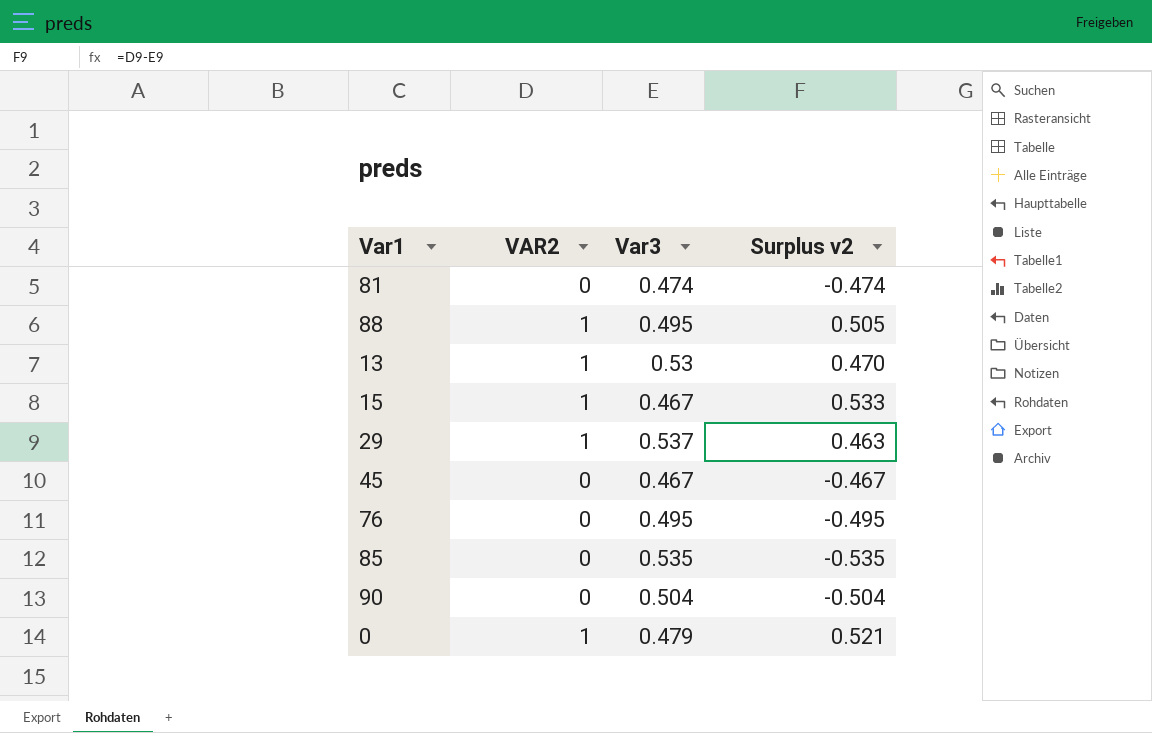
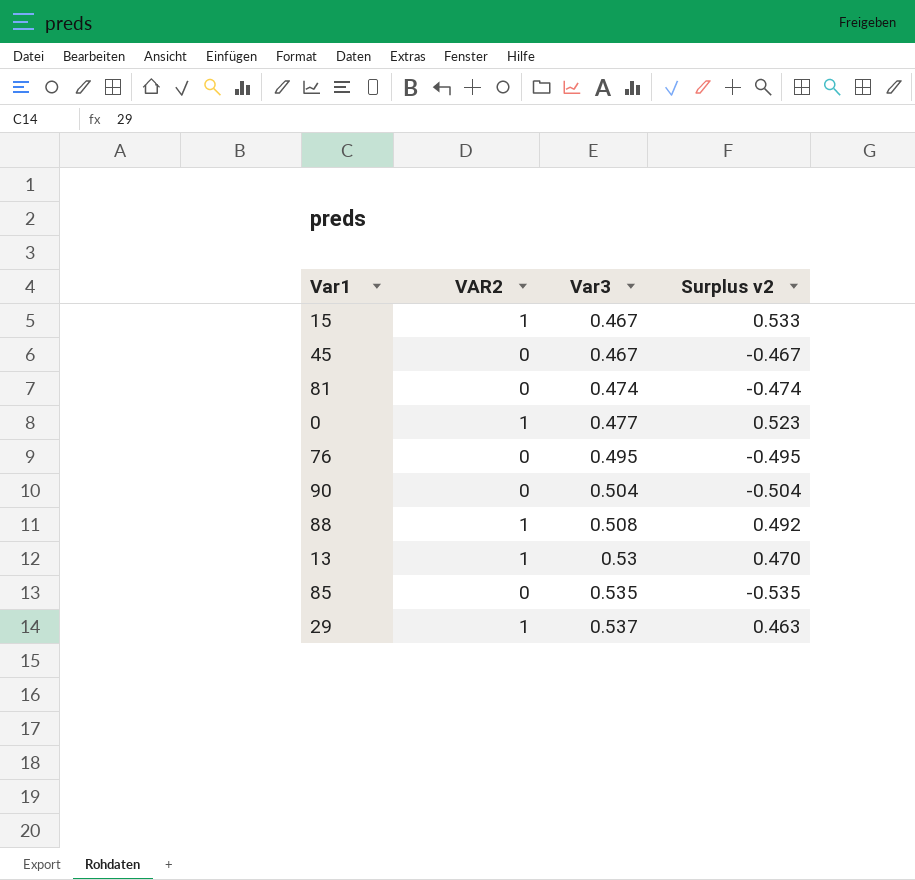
row order: none -> Var3 ascending
0 | Var3: 0.479 -> 0.477
0 | Surplus v2: 0.521 -> 0.523
88 | Var3: 0.495 -> 0.508
88 | Surplus v2: 0.505 -> 0.492

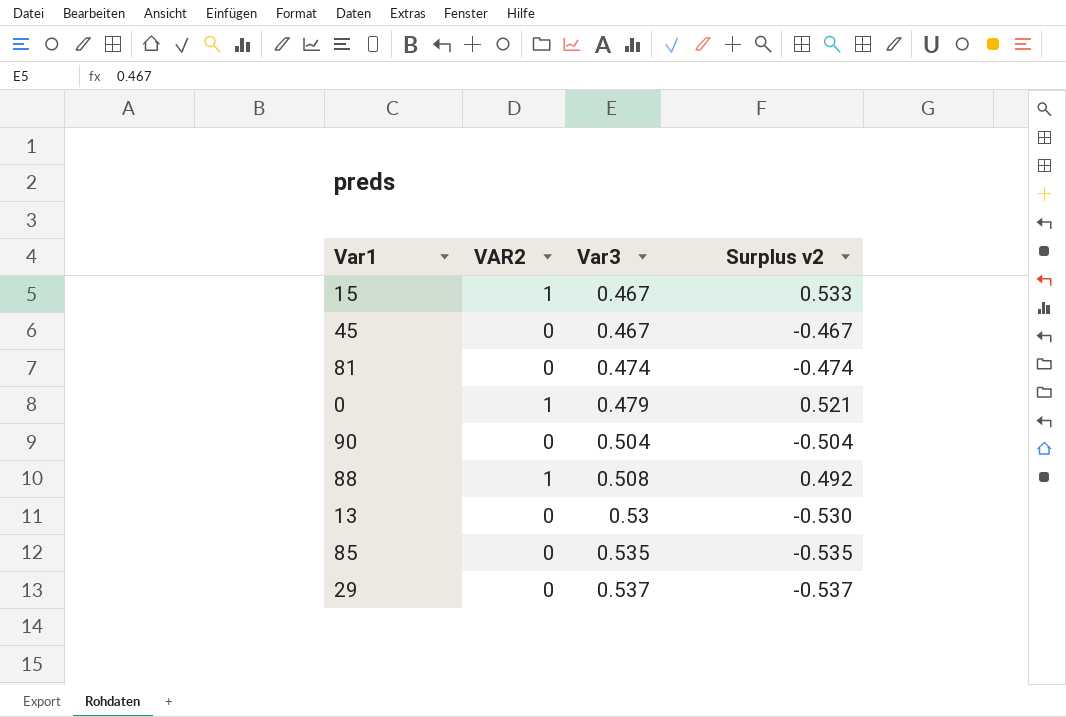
row 76: 0 | 0.495 | -0.495 -> none
0 | Var3: 0.477 -> 0.479
0 | Surplus v2: 0.523 -> 0.521
13 | VAR2: 1 -> 0
13 | Surplus v2: 0.470 -> -0.530
29 | VAR2: 1 -> 0
29 | Surplus v2: 0.463 -> -0.537

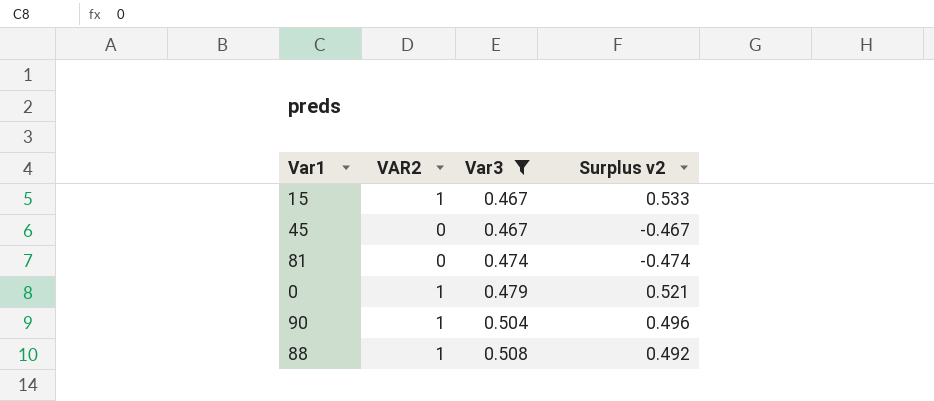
filter: none -> Var3 <= 0.508
90 | VAR2: 0 -> 1
90 | Surplus v2: -0.504 -> 0.496

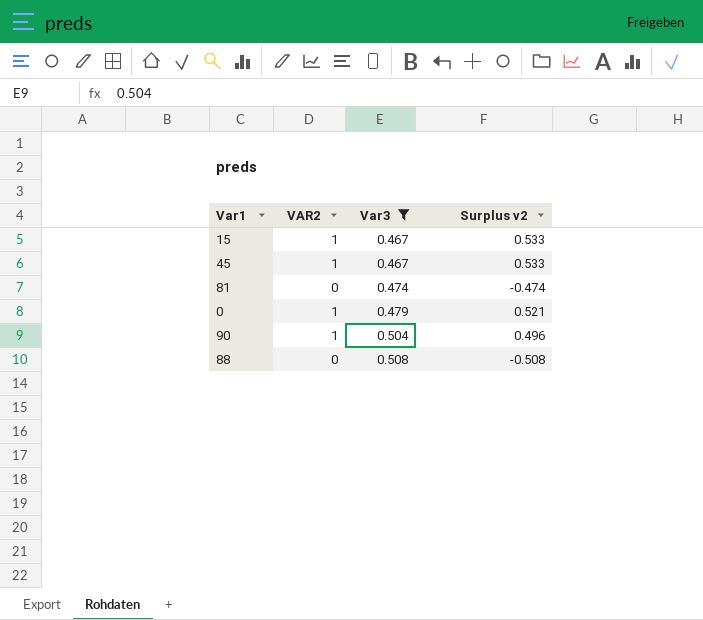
45 | VAR2: 0 -> 1
45 | Surplus v2: -0.467 -> 0.533
88 | VAR2: 1 -> 0
88 | Surplus v2: 0.492 -> -0.508

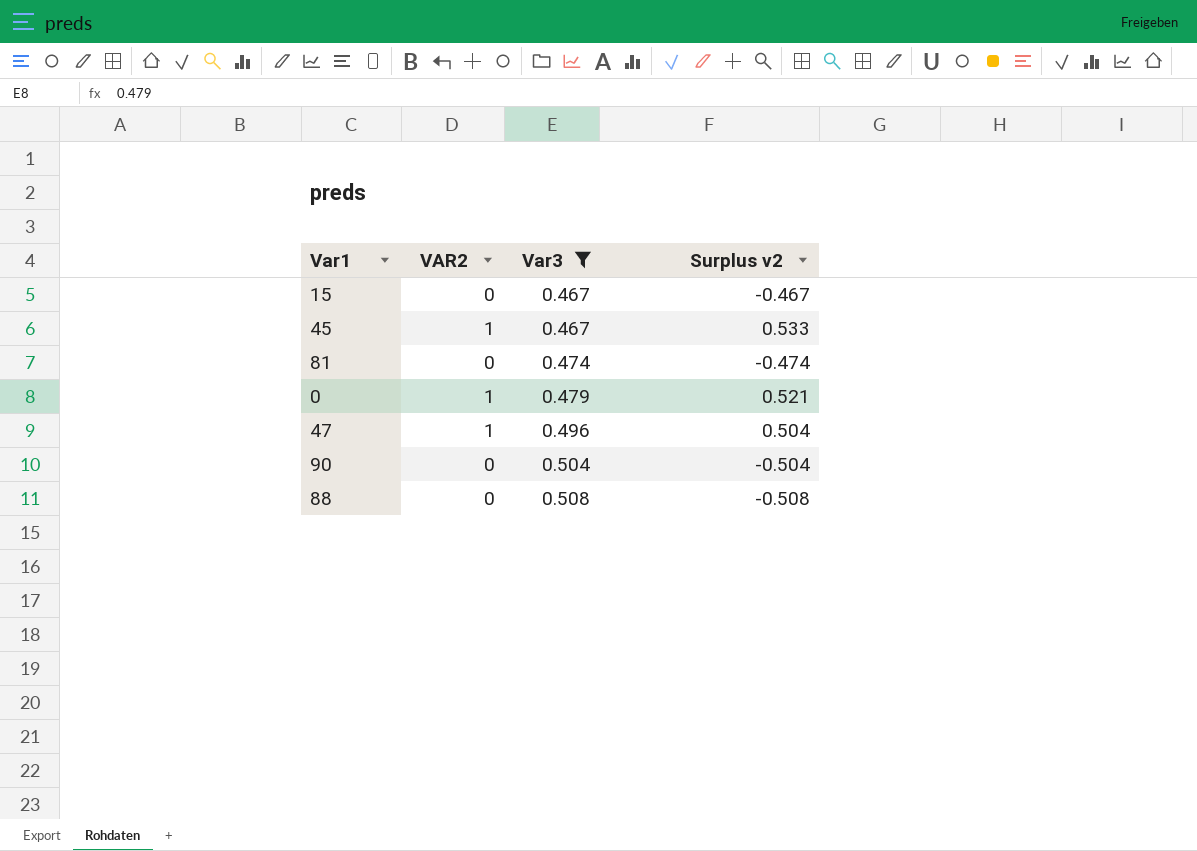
15 | VAR2: 1 -> 0
15 | Surplus v2: 0.533 -> -0.467
row 47: none -> 1 | 0.496 | 0.504
90 | VAR2: 1 -> 0
90 | Surplus v2: 0.496 -> -0.504

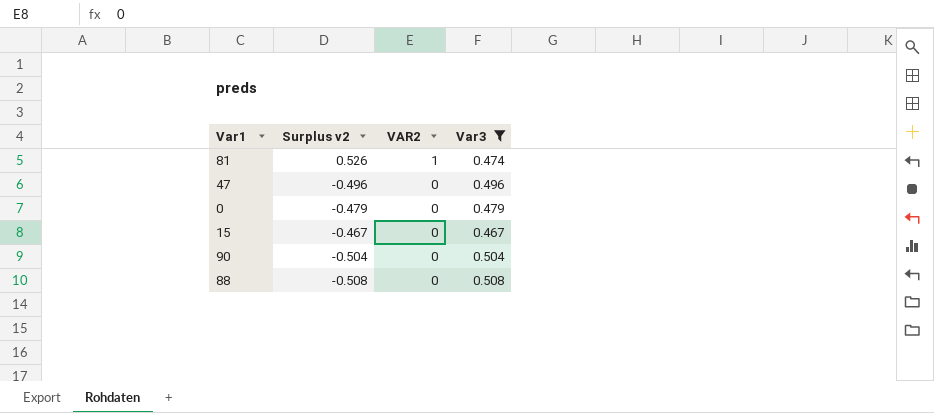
row order: Var3 ascending -> VAR2 descending
column Surplus v2 | position: 4 -> 2
row 45: 1 | 0.467 | 0.533 -> none
81 | Surplus v2: -0.474 -> 0.526
81 | VAR2: 0 -> 1
47 | Surplus v2: 0.504 -> -0.496
47 | VAR2: 1 -> 0
0 | Surplus v2: 0.521 -> -0.479
0 | VAR2: 1 -> 0

